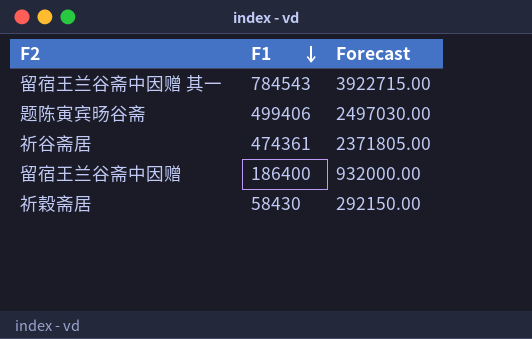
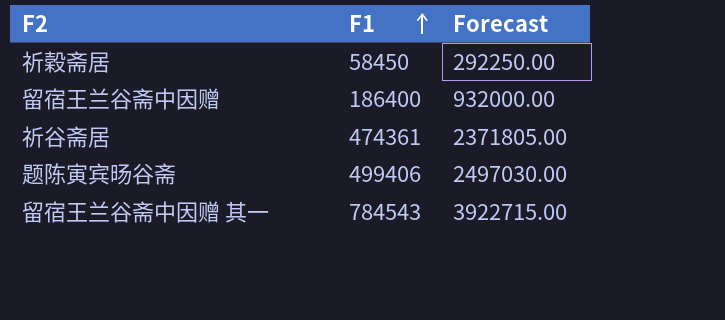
row order: F1 descending -> F1 ascending
祈穀斋居 | F1: 58430 -> 58450
祈穀斋居 | Forecast: 292150.00 -> 292250.00

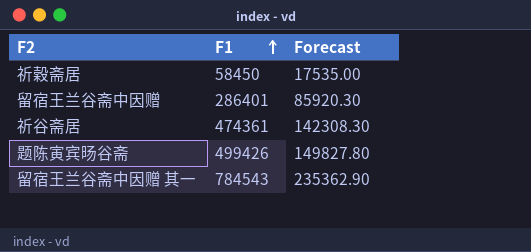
column Forecast | formula: [F1] * 5 -> [F1] * 0.3
留宿王兰谷斋中因赠 | F1: 186400 -> 286401
题陈寅宾旸谷斋 | F1: 499406 -> 499426

